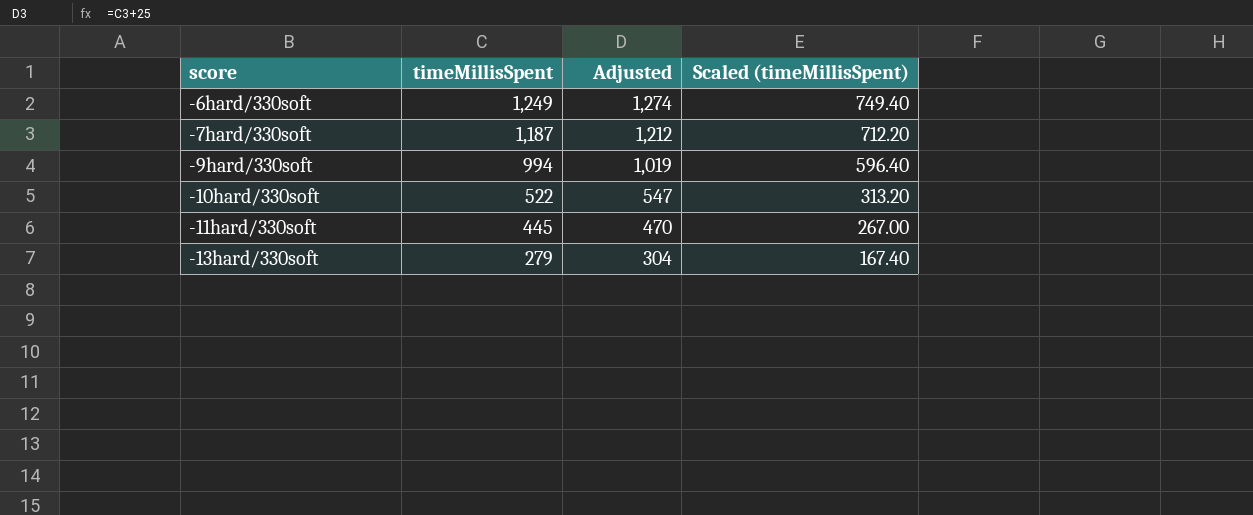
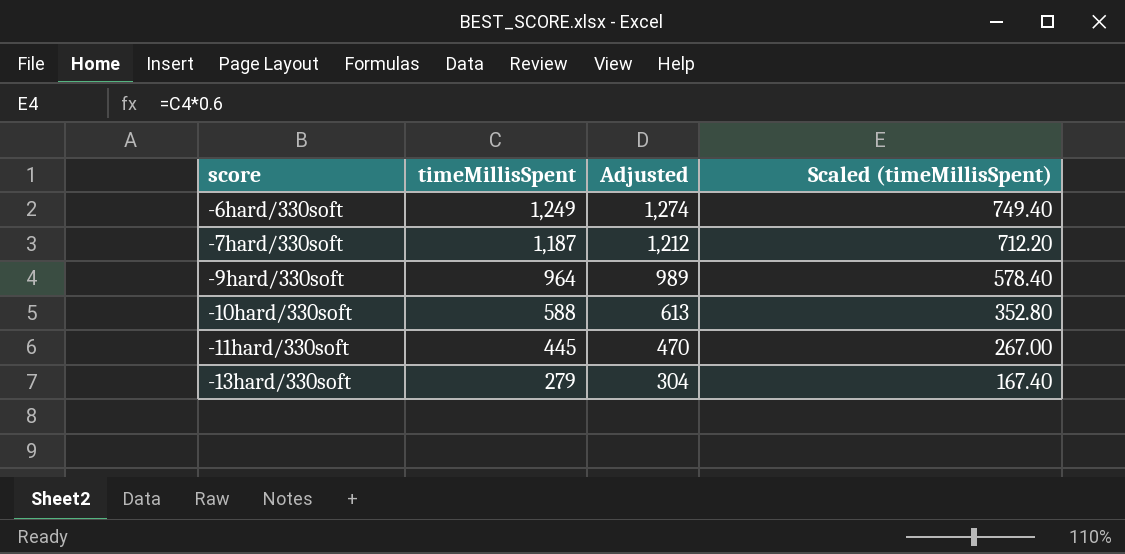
-9hard/330soft | timeMillisSpent: 994 -> 964
-9hard/330soft | Adjusted: 1,019 -> 989
-9hard/330soft | Scaled (timeMillisSpent): 596.40 -> 578.40
-10hard/330soft | timeMillisSpent: 522 -> 588
-10hard/330soft | Adjusted: 547 -> 613
-10hard/330soft | Scaled (timeMillisSpent): 313.20 -> 352.80

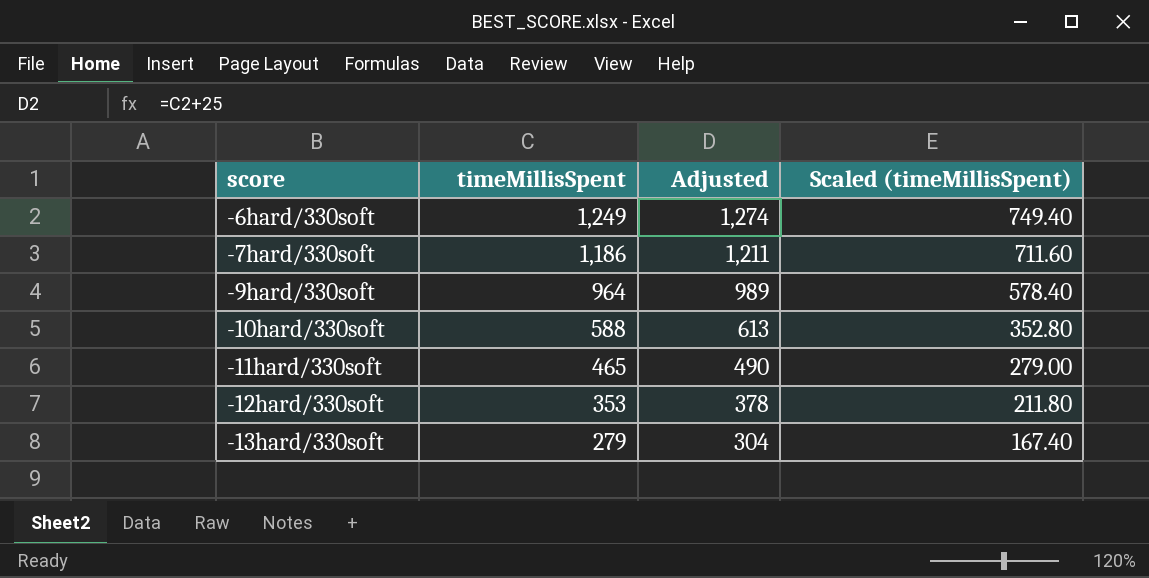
-7hard/330soft | timeMillisSpent: 1,187 -> 1,186
-7hard/330soft | Adjusted: 1,212 -> 1,211
-7hard/330soft | Scaled (timeMillisSpent): 712.20 -> 711.60
-11hard/330soft | timeMillisSpent: 445 -> 465
-11hard/330soft | Adjusted: 470 -> 490
-11hard/330soft | Scaled (timeMillisSpent): 267.00 -> 279.00
row -12hard/330soft: none -> 353 | 378 | 211.80

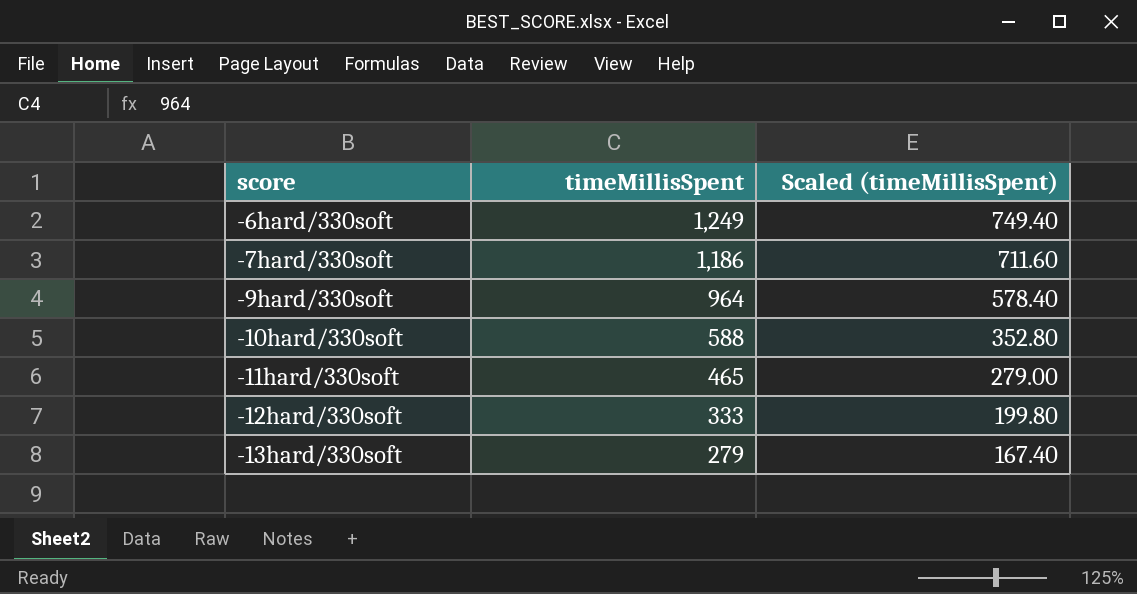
column Adjusted | formula: [timeMillisSpent] + 25 -> none
-12hard/330soft | timeMillisSpent: 353 -> 333
-12hard/330soft | Scaled (timeMillisSpent): 211.80 -> 199.80

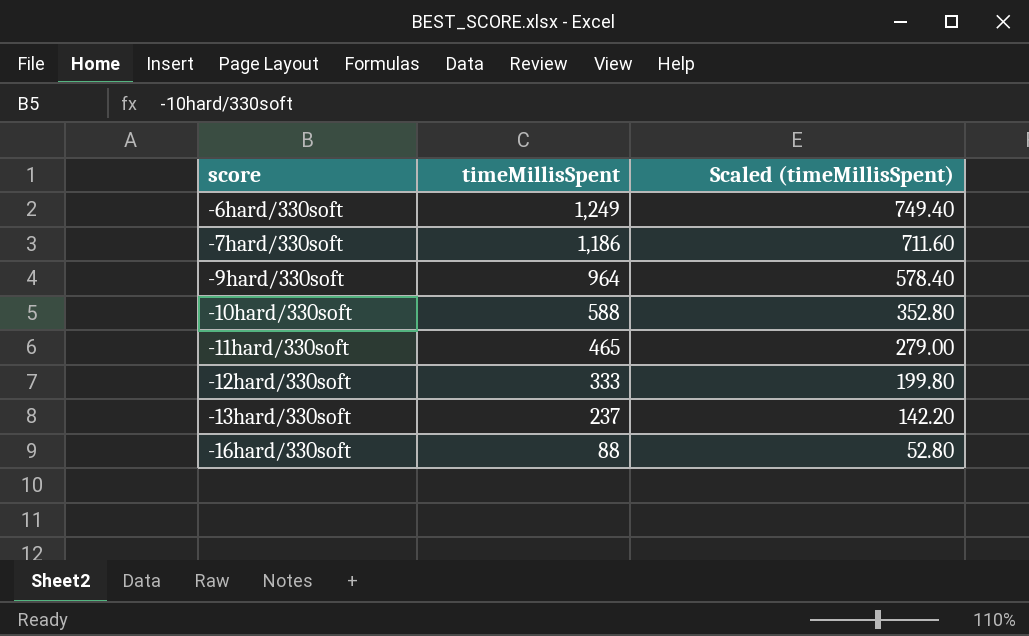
-13hard/330soft | timeMillisSpent: 279 -> 237
-13hard/330soft | Scaled (timeMillisSpent): 167.40 -> 142.20
row -16hard/330soft: none -> 88 | 52.80

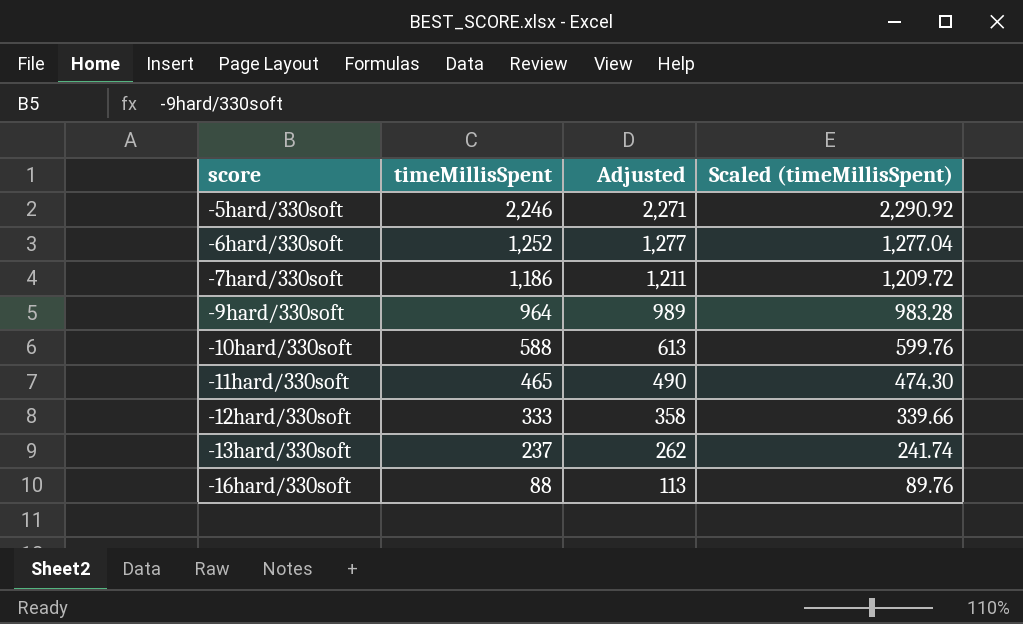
column Adjusted | formula: none -> [timeMillisSpent] + 25
column Scaled (timeMillisSpent) | formula: [timeMillisSpent] * 0.6 -> [timeMillisSpent] * 1.02
row -5hard/330soft: none -> 2,246 | 2,271 | 2,290.92
-6hard/330soft | timeMillisSpent: 1,249 -> 1,252

